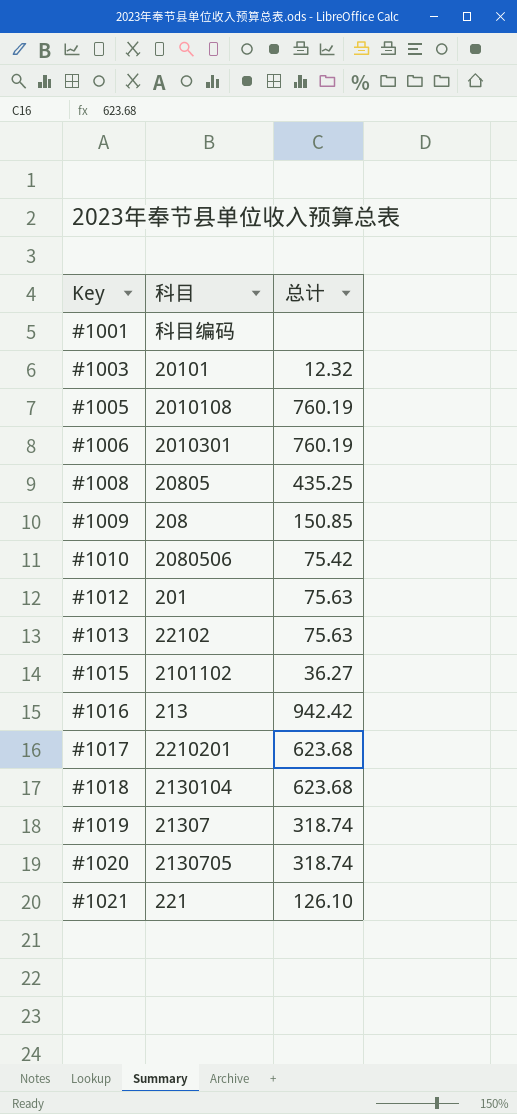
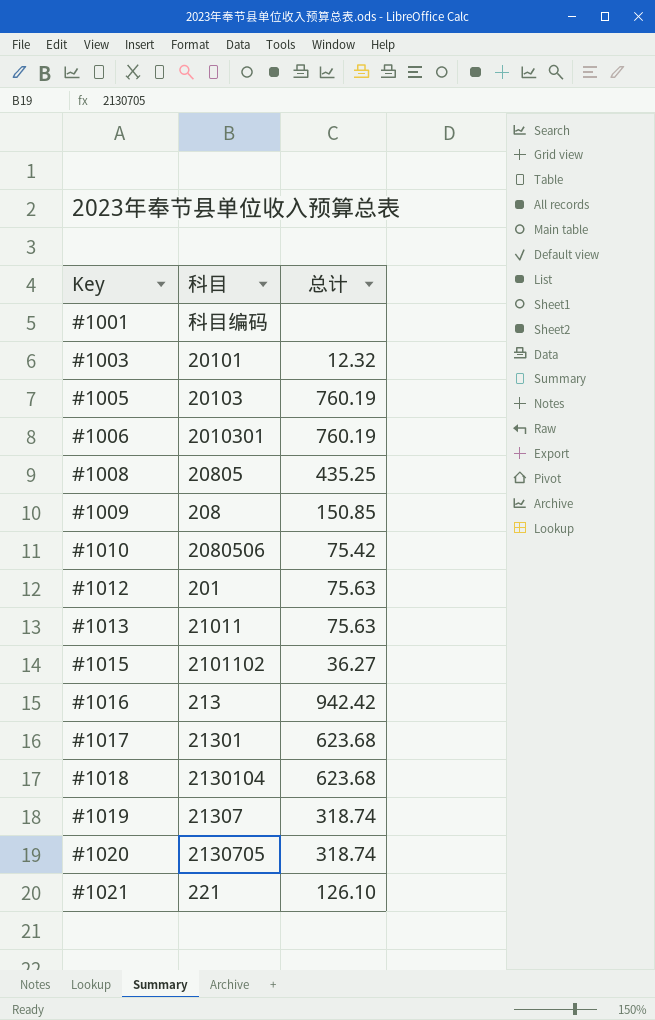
#1005 | 科目: 2010108 -> 20103
#1013 | 科目: 22102 -> 21011
#1017 | 科目: 2210201 -> 21301

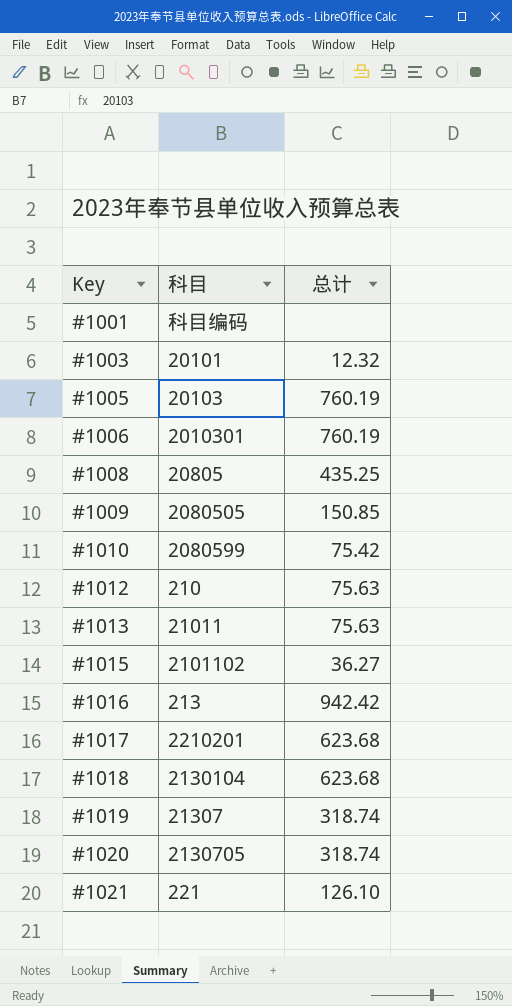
#1009 | 科目: 208 -> 2080505
#1010 | 科目: 2080506 -> 2080599
#1012 | 科目: 201 -> 210
#1017 | 科目: 21301 -> 2210201

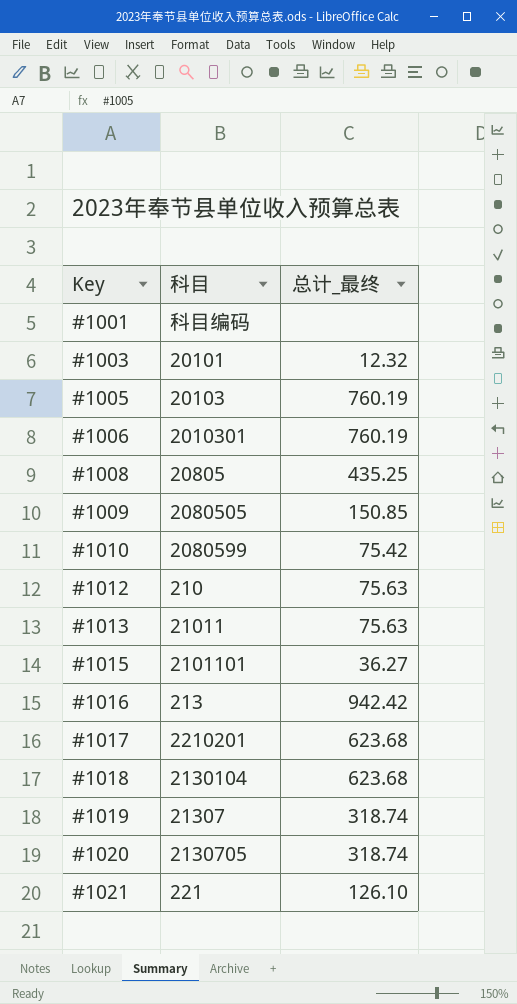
column name: 总计 -> 总计_最终
#1015 | 科目: 2101102 -> 2101101

